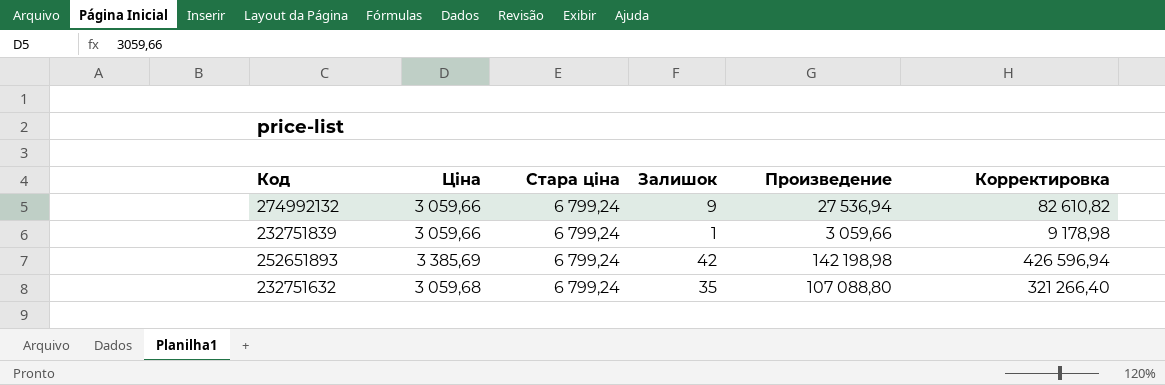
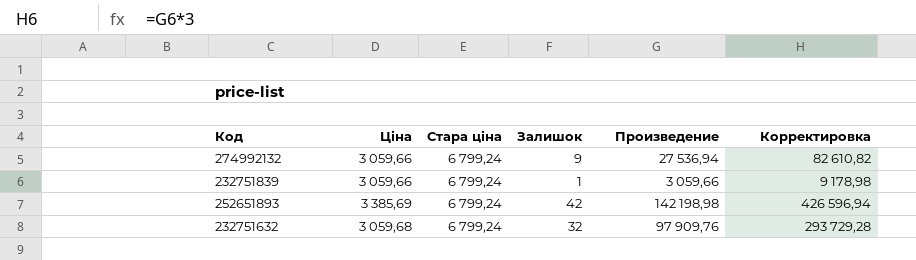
232751632 | Залишок: 35 -> 32
232751632 | Произведение: 107 088,80 -> 97 909,76
232751632 | Корректировка: 321 266,40 -> 293 729,28

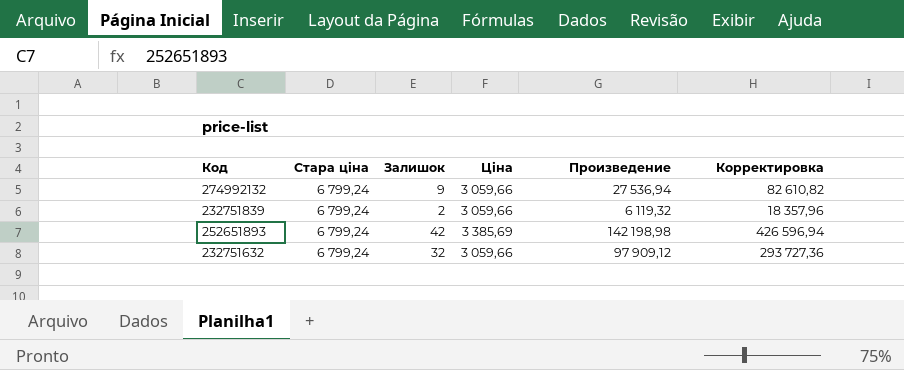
column Ціна | position: 2 -> 4
232751839 | Залишок: 1 -> 2
232751839 | Произведение: 3 059,66 -> 6 119,32
232751839 | Корректировка: 9 178,98 -> 18 357,96
232751632 | Ціна: 3 059,68 -> 3 059,66
232751632 | Произведение: 97 909,76 -> 97 909,12
232751632 | Корректировка: 293 729,28 -> 293 727,36

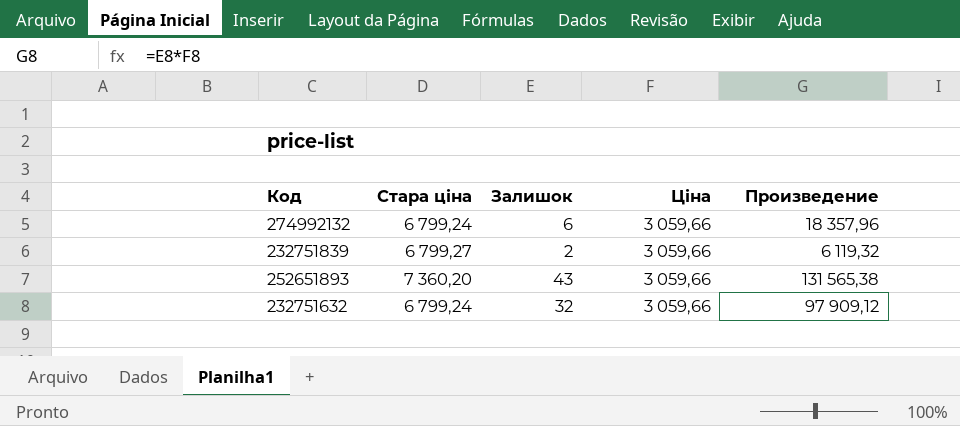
column Корректировка | formula: [Произведение] * 3 -> none
274992132 | Залишок: 9 -> 6
274992132 | Произведение: 27 536,94 -> 18 357,96
232751839 | Стара ціна: 6 799,24 -> 6 799,27
252651893 | Стара ціна: 6 799,24 -> 7 360,20
252651893 | Залишок: 42 -> 43
252651893 | Ціна: 3 385,69 -> 3 059,66
252651893 | Произведение: 142 198,98 -> 131 565,38

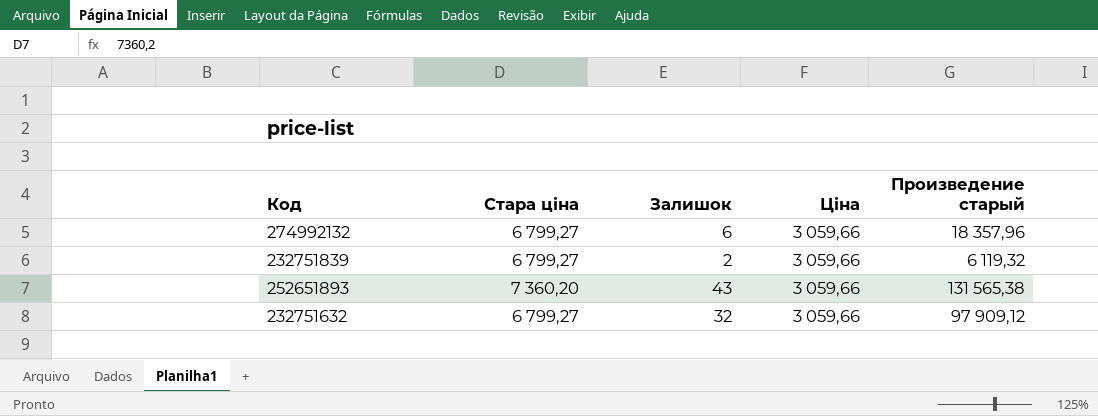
column name: Произведение -> Произведение старый
274992132 | Стара ціна: 6 799,24 -> 6 799,27
232751632 | Стара ціна: 6 799,24 -> 6 799,27

